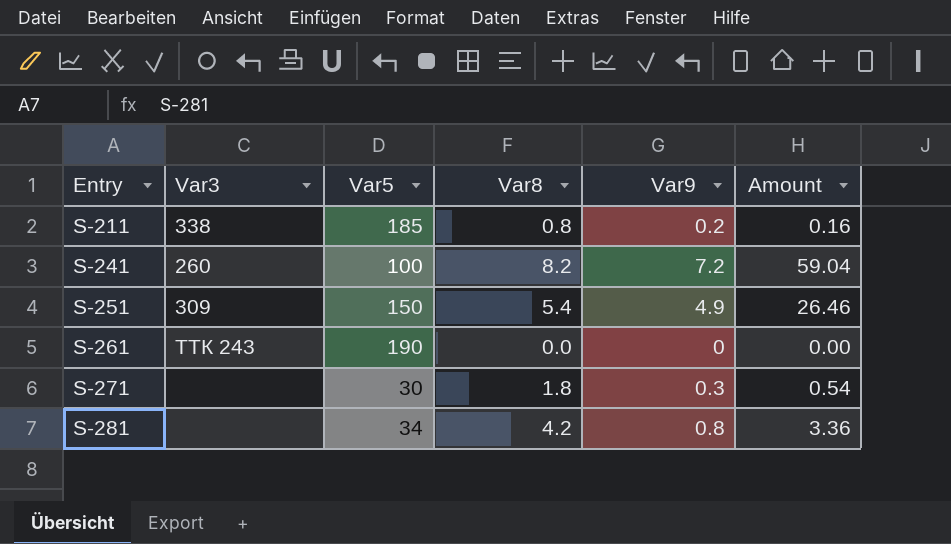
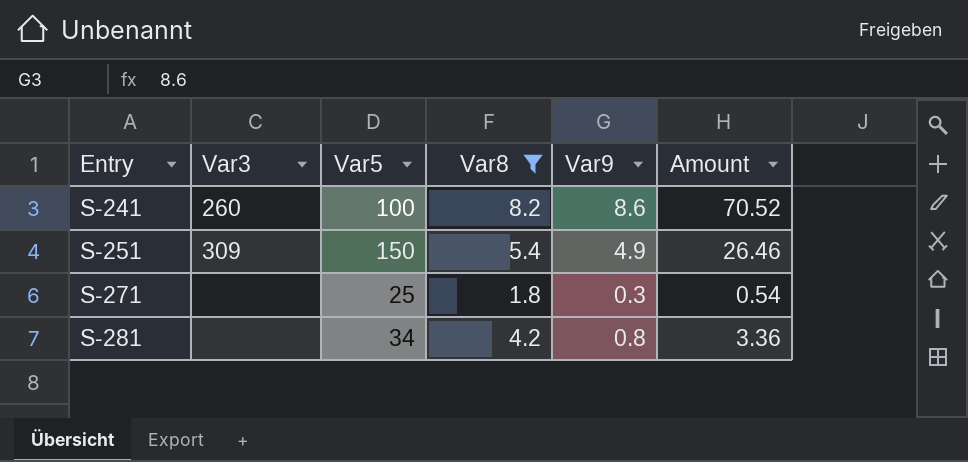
filter: none -> Var8 >= 1.8
S-241 | Var9: 7.2 -> 8.6
S-241 | Amount: 59.04 -> 70.52
S-271 | Var5: 30 -> 25

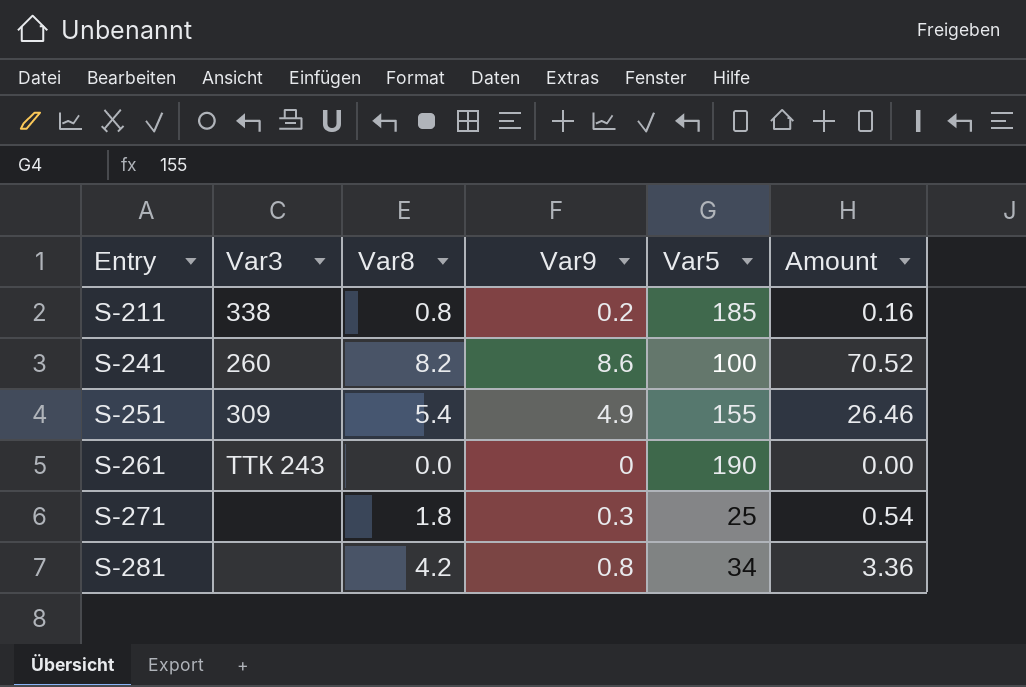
filter: Var8 >= 1.8 -> none
column Var5 | position: 3 -> 5
S-251 | Var5: 150 -> 155

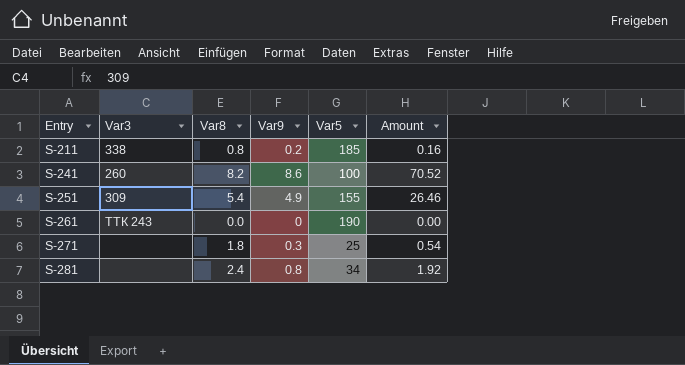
S-281 | Var8: 4.2 -> 2.4
S-281 | Amount: 3.36 -> 1.92

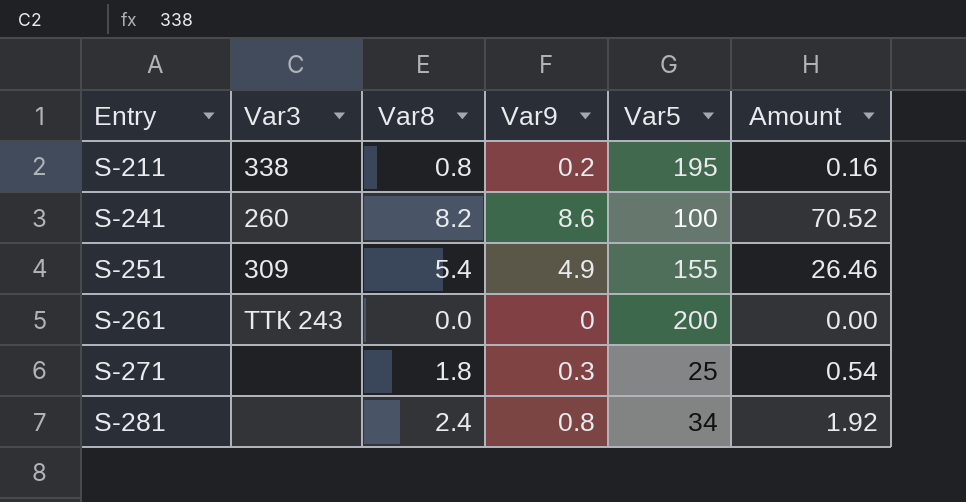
S-211 | Var5: 185 -> 195
S-261 | Var5: 190 -> 200

